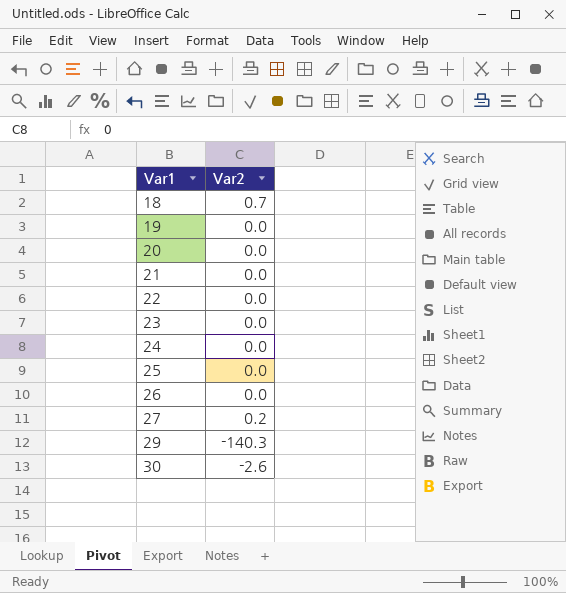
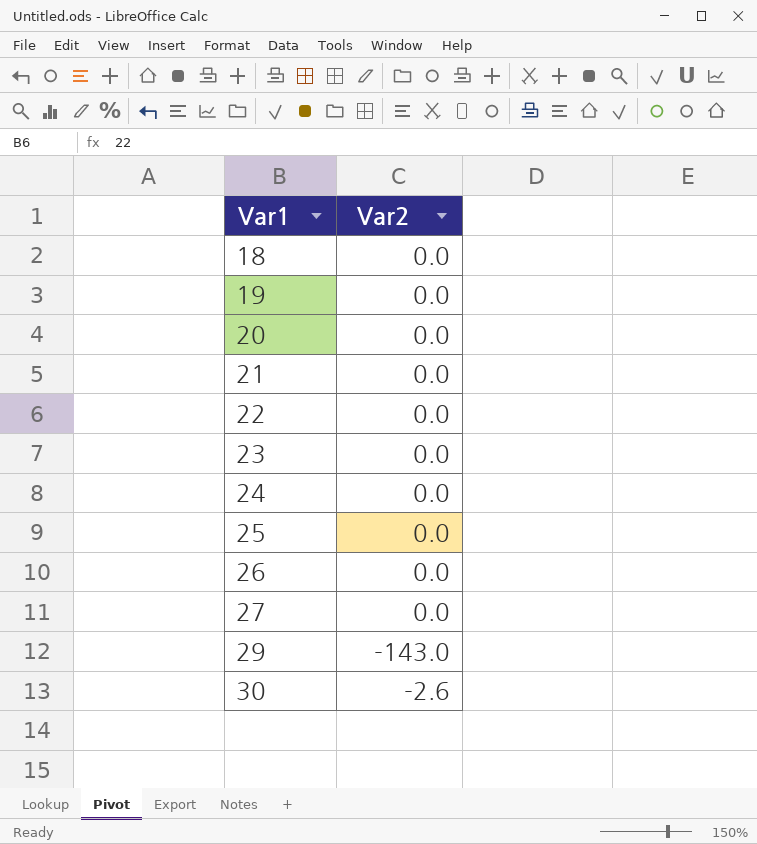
18 | Var2: 0.7 -> 0.0
27 | Var2: 0.2 -> 0.0
29 | Var2: -140.3 -> -143.0

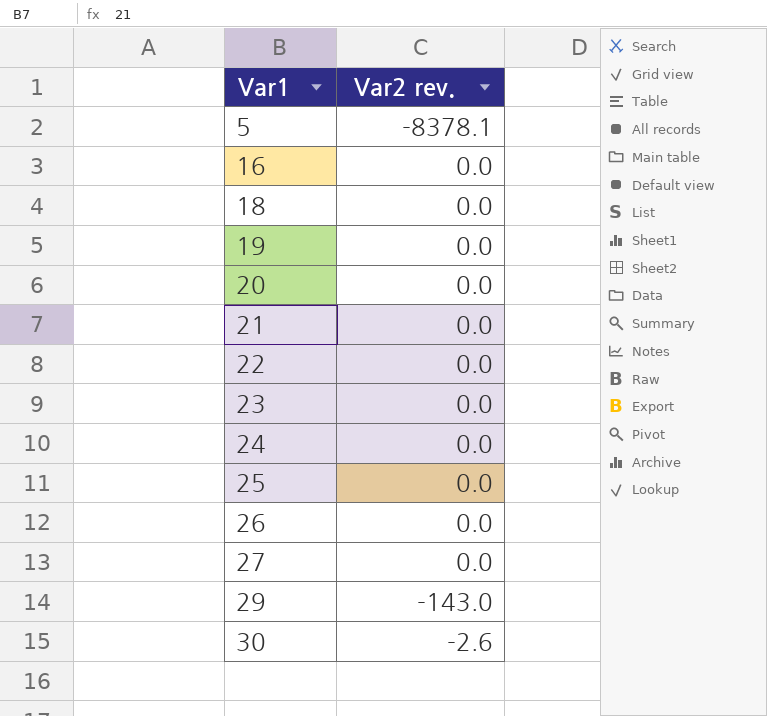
column name: Var2 -> Var2 rev.
row 5: none -> -8378.1
row 16: none -> 0.0

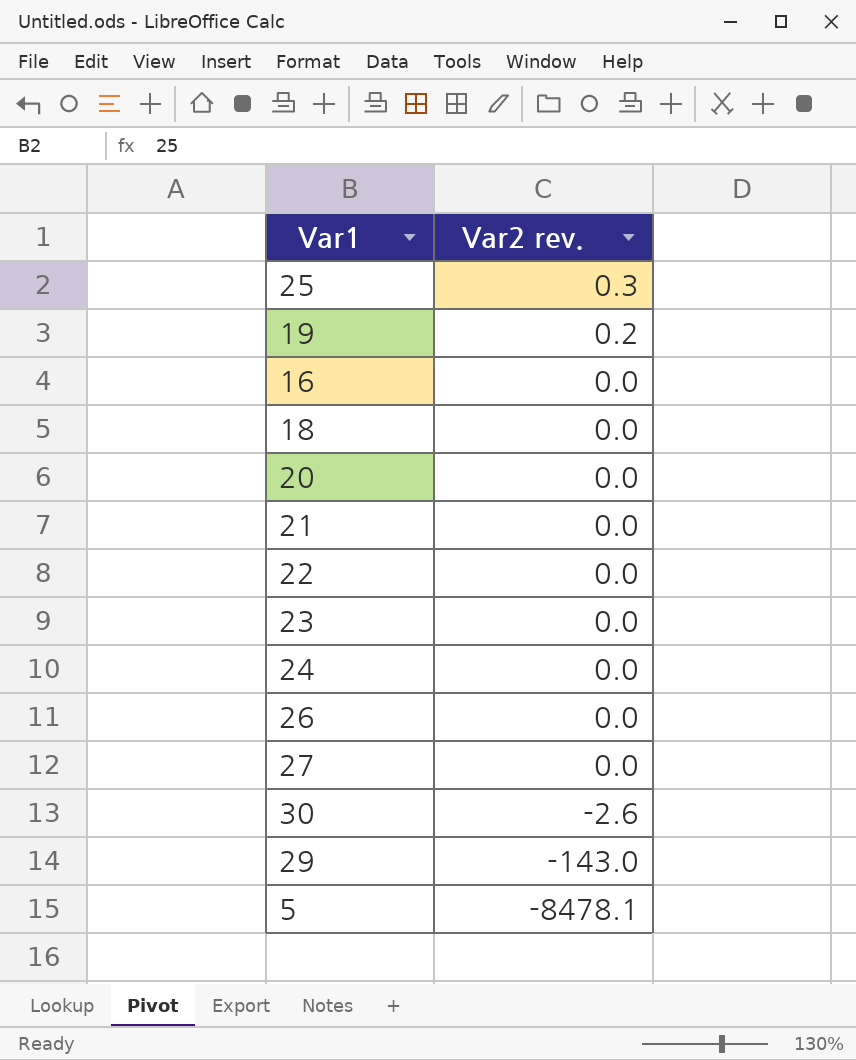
row order: Var1 ascending -> Var2 rev. descending
25 | Var2 rev.: 0.0 -> 0.3
19 | Var2 rev.: 0.0 -> 0.2
5 | Var2 rev.: -8378.1 -> -8478.1

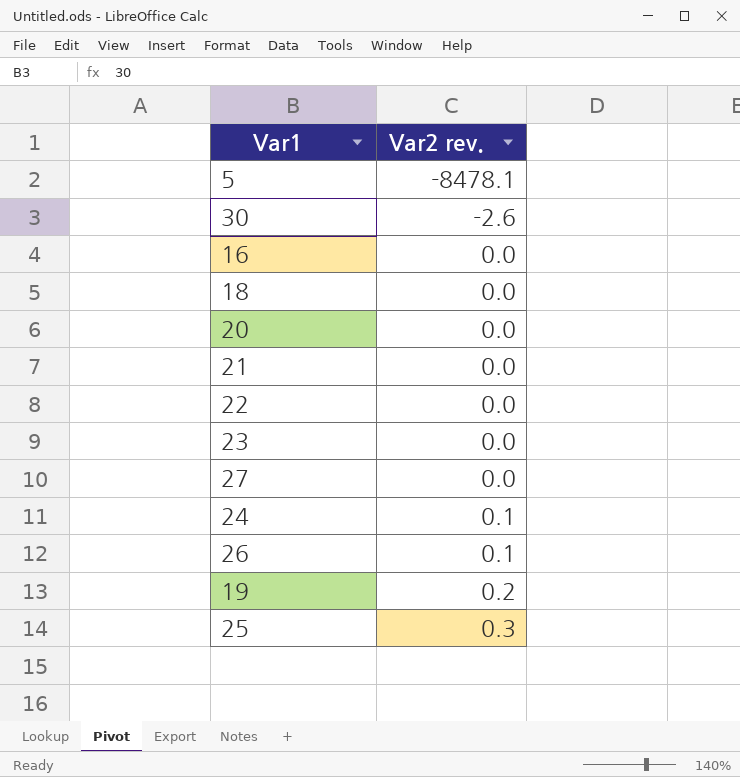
row order: Var2 rev. descending -> Var2 rev. ascending
row 29: -143.0 -> none
24 | Var2 rev.: 0.0 -> 0.1
26 | Var2 rev.: 0.0 -> 0.1

